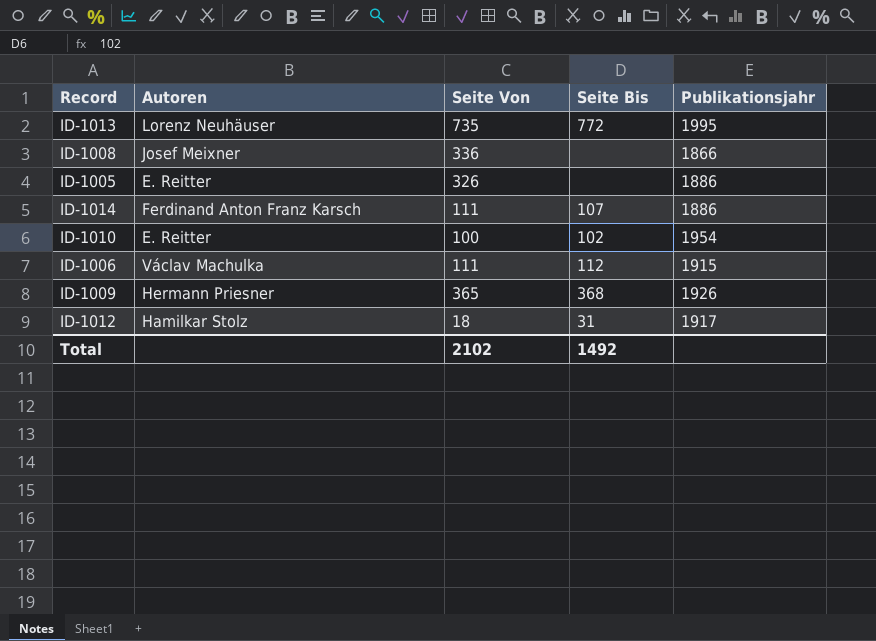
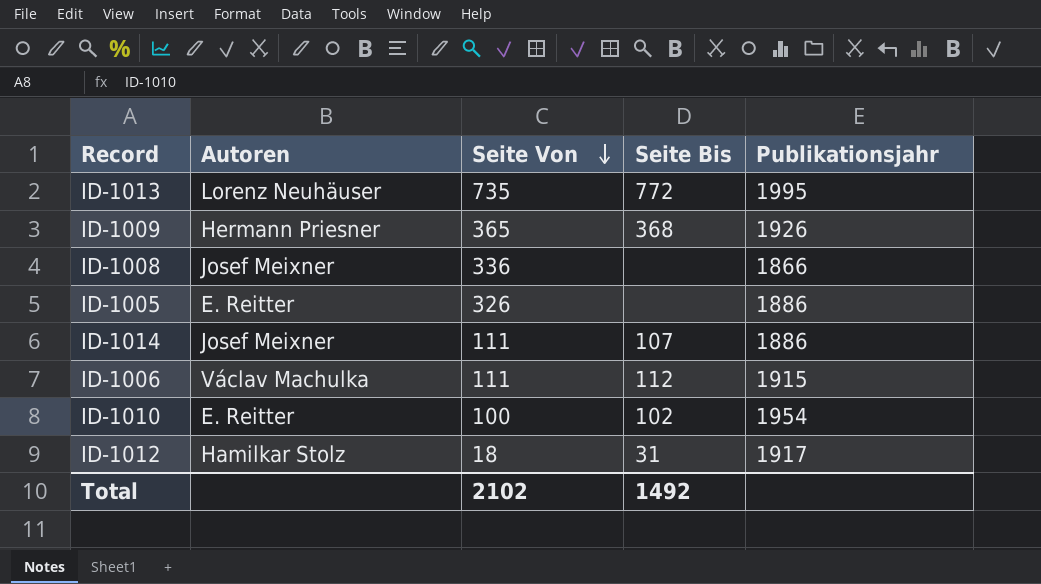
row order: none -> Seite Von descending
ID-1014 | Autoren: Ferdinand Anton Franz Karsch -> Josef Meixner

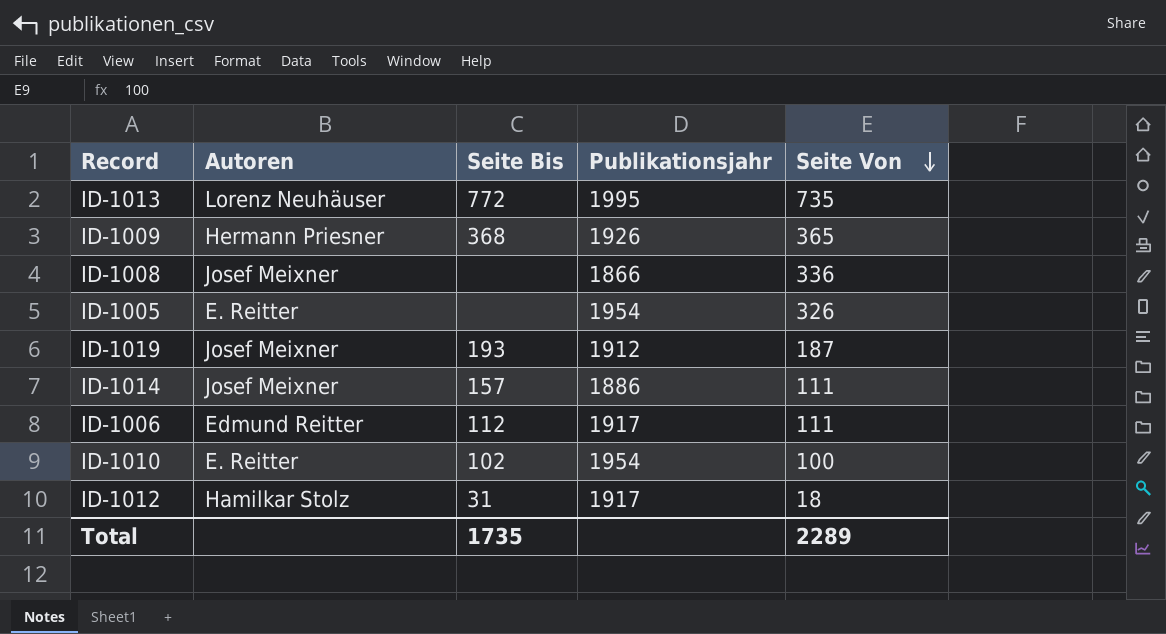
column Seite Von | position: 3 -> 5
ID-1005 | Publikationsjahr: 1886 -> 1954
row ID-1019: none -> Josef Meixner | 193 | 1912 | 187
ID-1014 | Seite Bis: 107 -> 157
ID-1006 | Autoren: Václav Machulka -> Edmund Reitter
ID-1006 | Publikationsjahr: 1915 -> 1917
Total | Seite Bis: 1492 -> 1735
Total | Seite Von: 2102 -> 2289

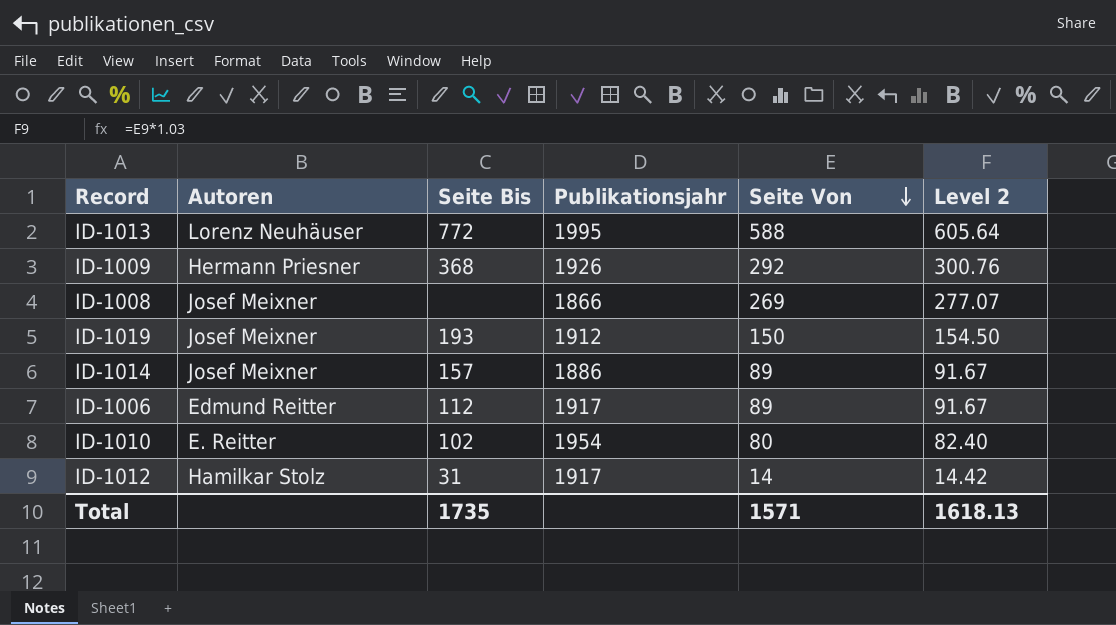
column Level 2 | formula: none -> [Seite Von] * 1.03
row ID-1005: E. Reitter | none | 1954 | 326 -> none
ID-1013 | Seite Von: 735 -> 588
ID-1009 | Seite Von: 365 -> 292
ID-1008 | Seite Von: 336 -> 269
ID-1019 | Seite Von: 187 -> 150
ID-1014 | Seite Von: 111 -> 89
ID-1006 | Seite Von: 111 -> 89
ID-1010 | Seite Von: 100 -> 80
ID-1012 | Seite Von: 18 -> 14
Total | Seite Von: 2289 -> 1571

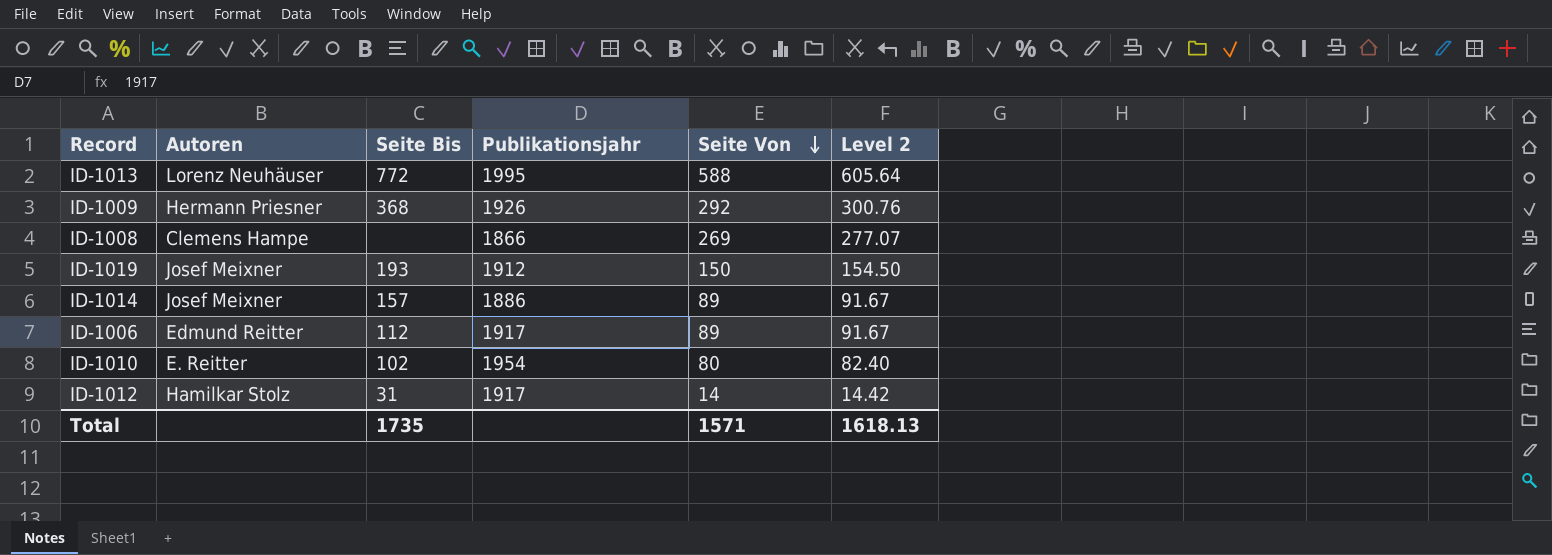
ID-1008 | Autoren: Josef Meixner -> Clemens Hampe

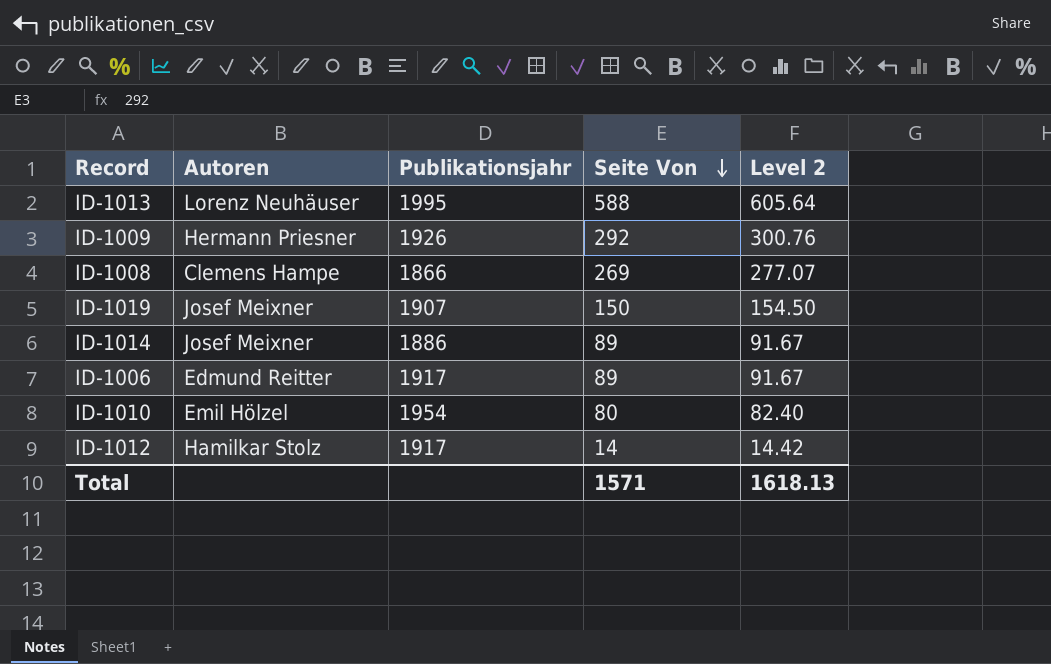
column Seite Bis | position: 3 -> none
ID-1019 | Publikationsjahr: 1912 -> 1907
ID-1010 | Autoren: E. Reitter -> Emil Hölzel

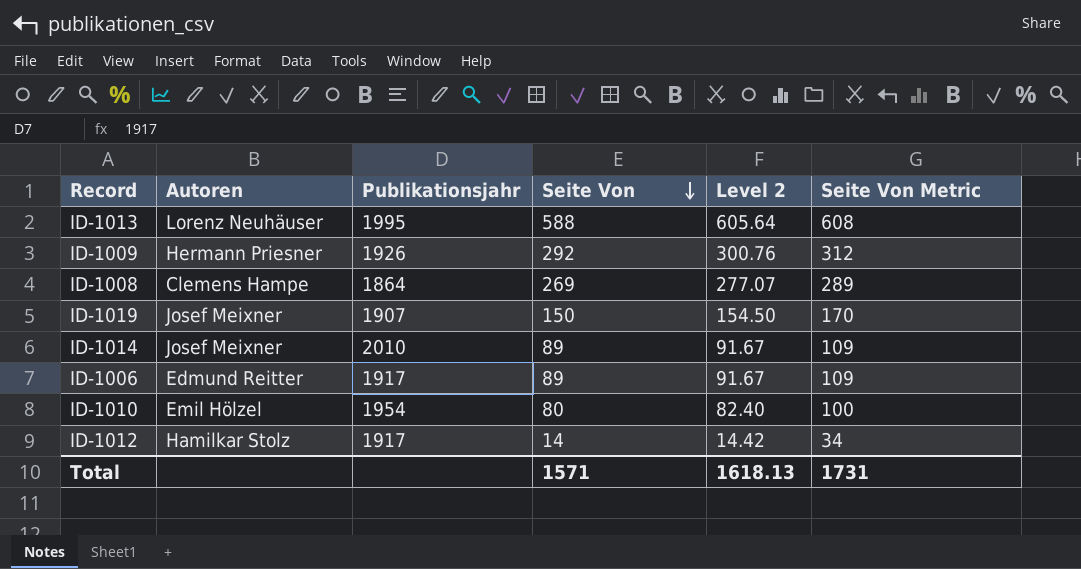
column Seite Von Metric | formula: none -> [Seite Von] + 20
ID-1008 | Publikationsjahr: 1866 -> 1864
ID-1014 | Publikationsjahr: 1886 -> 2010

